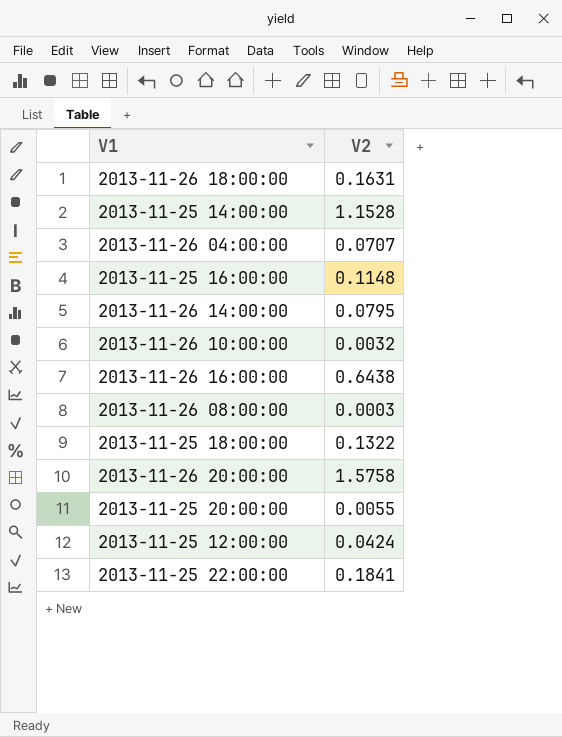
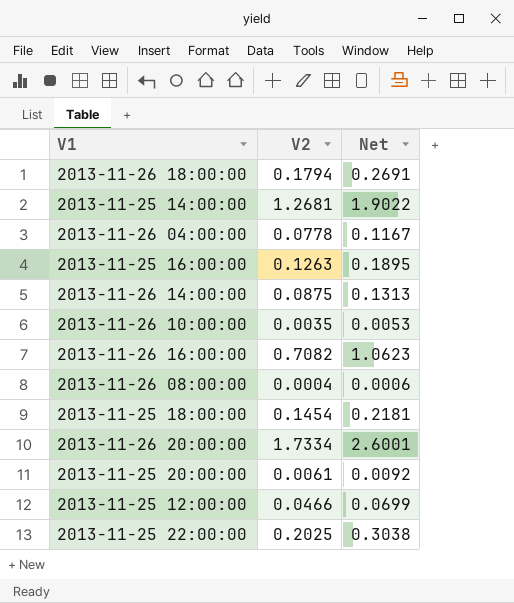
column Net | formula: none -> [V2] * 1.5
2013-11-26 18:00:00 | V2: 0.1631 -> 0.1794
2013-11-25 14:00:00 | V2: 1.1528 -> 1.2681
2013-11-26 04:00:00 | V2: 0.0707 -> 0.0778
2013-11-25 16:00:00 | V2: 0.1148 -> 0.1263
2013-11-26 14:00:00 | V2: 0.0795 -> 0.0875
2013-11-26 10:00:00 | V2: 0.0032 -> 0.0035
2013-11-26 16:00:00 | V2: 0.6438 -> 0.7082
2013-11-26 08:00:00 | V2: 0.0003 -> 0.0004
2013-11-25 18:00:00 | V2: 0.1322 -> 0.1454
2013-11-26 20:00:00 | V2: 1.5758 -> 1.7334
2013-11-25 20:00:00 | V2: 0.0055 -> 0.0061
2013-11-25 12:00:00 | V2: 0.0424 -> 0.0466
2013-11-25 22:00:00 | V2: 0.1841 -> 0.2025

